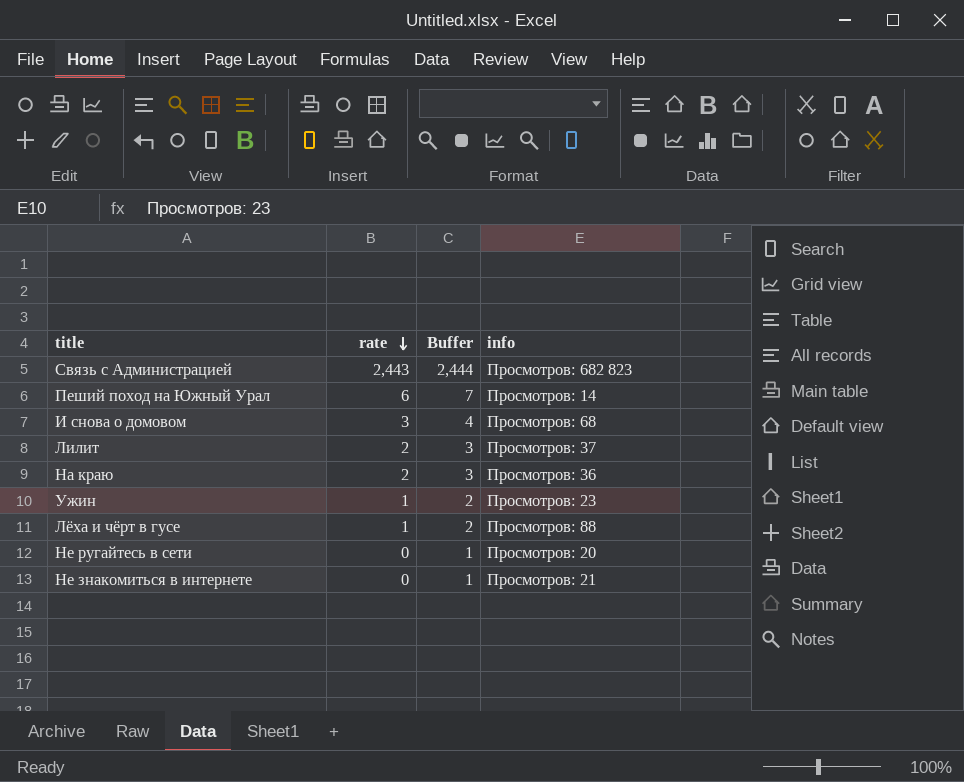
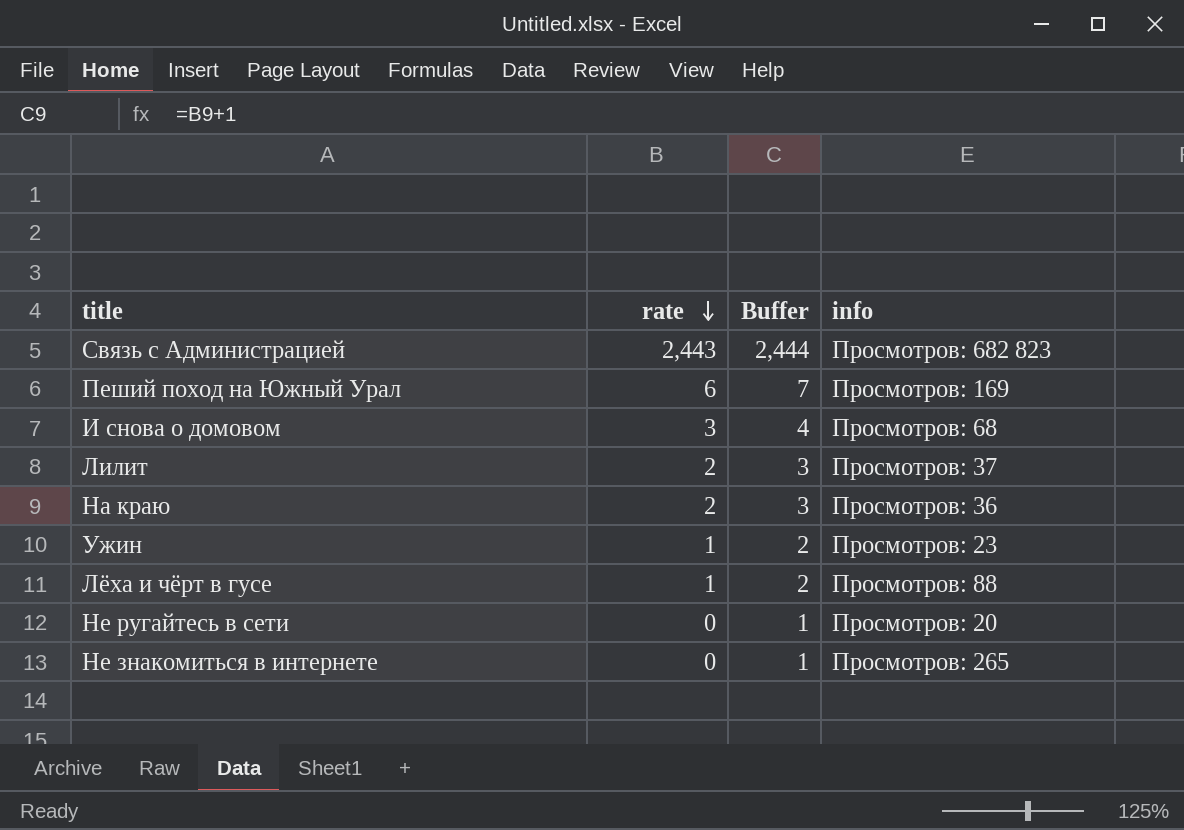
Пеший поход на Южный Урал | info: Просмотров: 14 -> Просмотров: 169
Не знакомиться в интернете | info: Просмотров: 21 -> Просмотров: 265

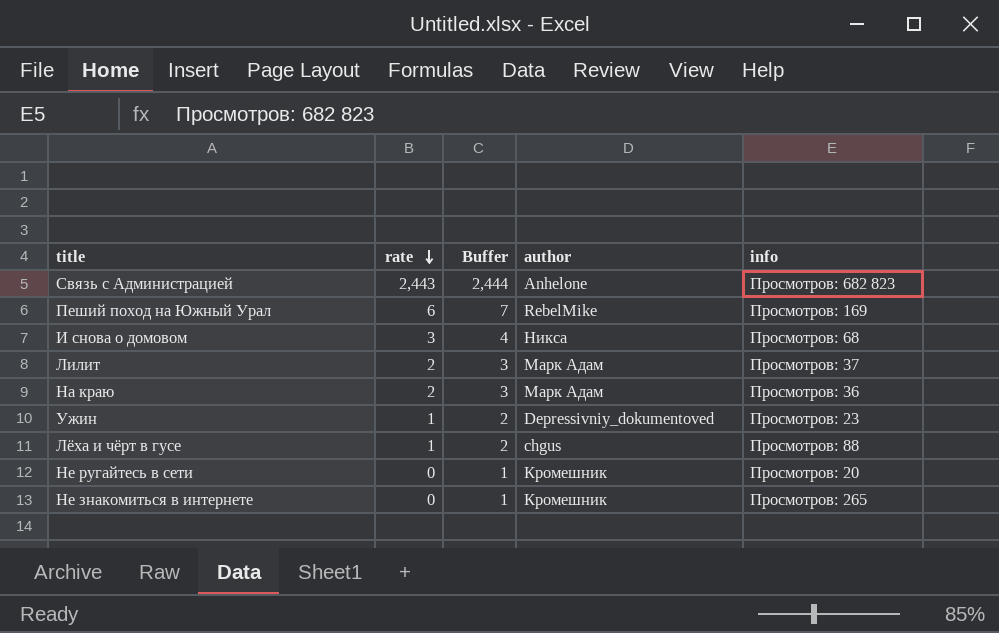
column author | position: none -> 4

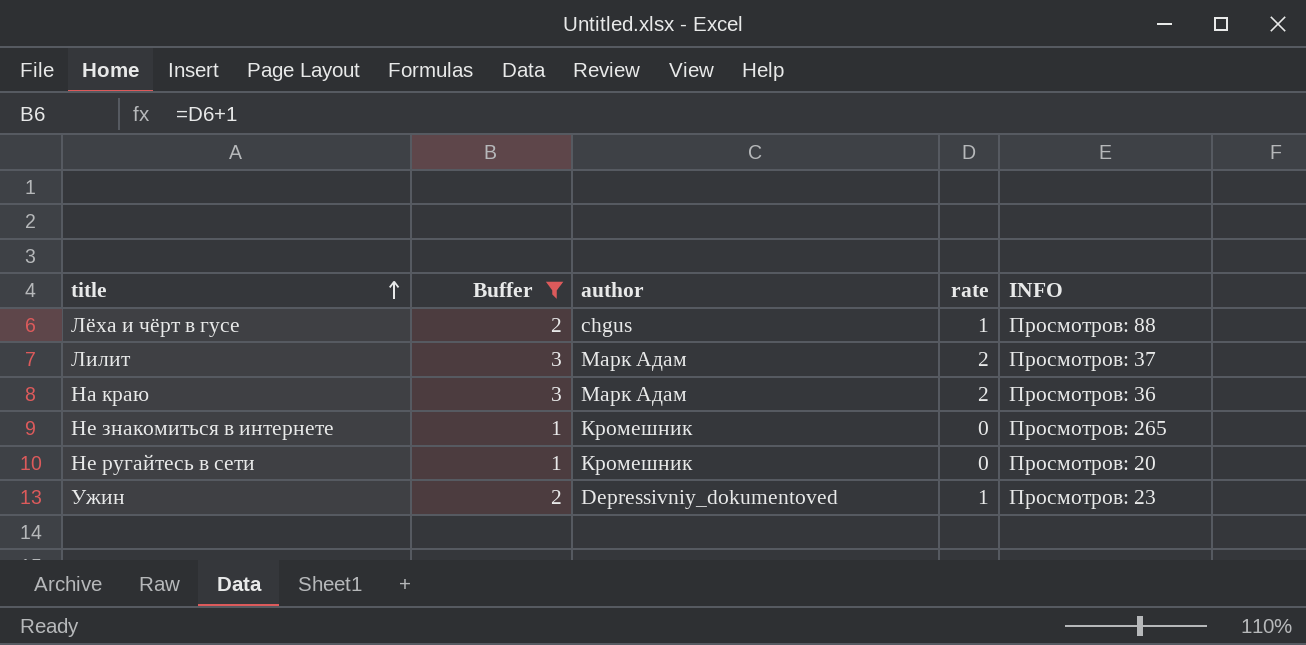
filter: none -> Buffer <= 3
row order: rate descending -> title ascending
column rate | position: 2 -> 4
column name: info -> INFO

